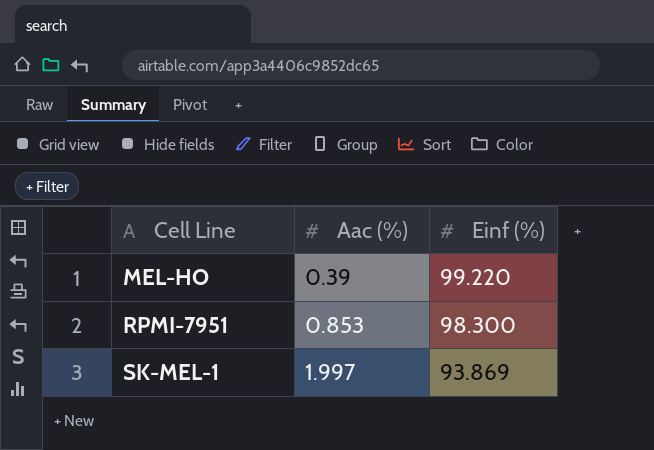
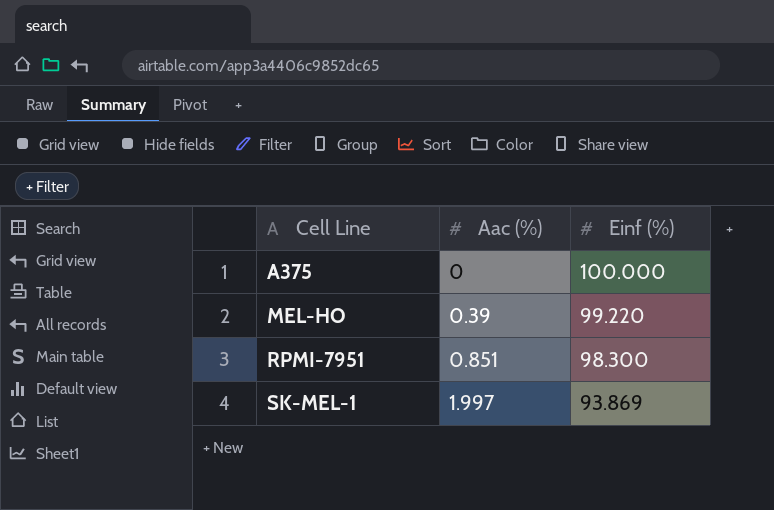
row A375: none -> 0 | 100.000
RPMI-7951 | Aac (%): 0.853 -> 0.851

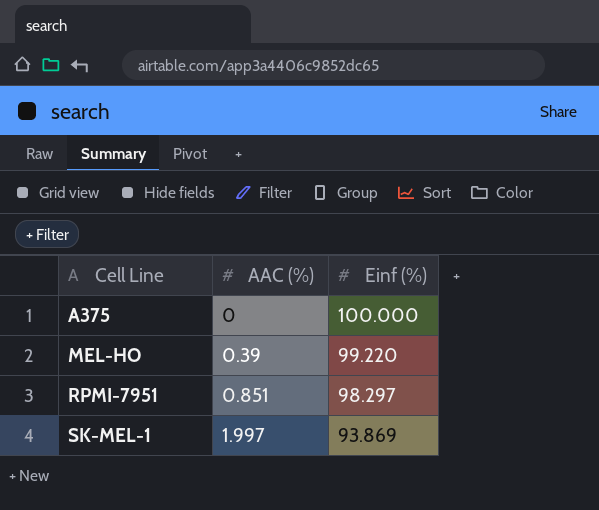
column name: Aac (%) -> AAC (%)
RPMI-7951 | Einf (%): 98.300 -> 98.297

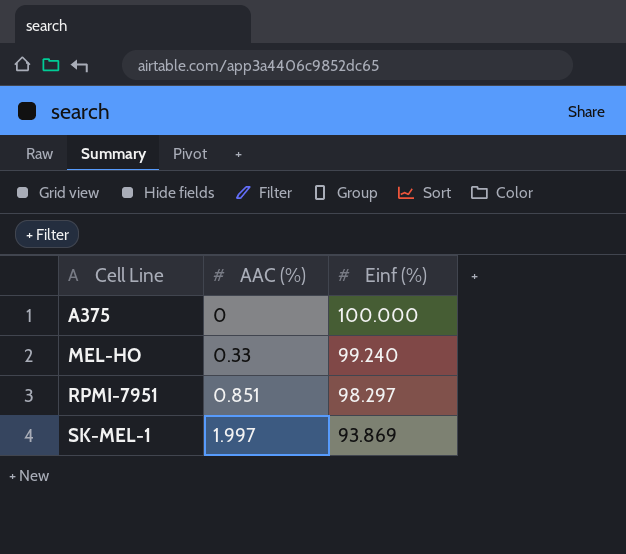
MEL-HO | AAC (%): 0.39 -> 0.33
MEL-HO | Einf (%): 99.220 -> 99.240

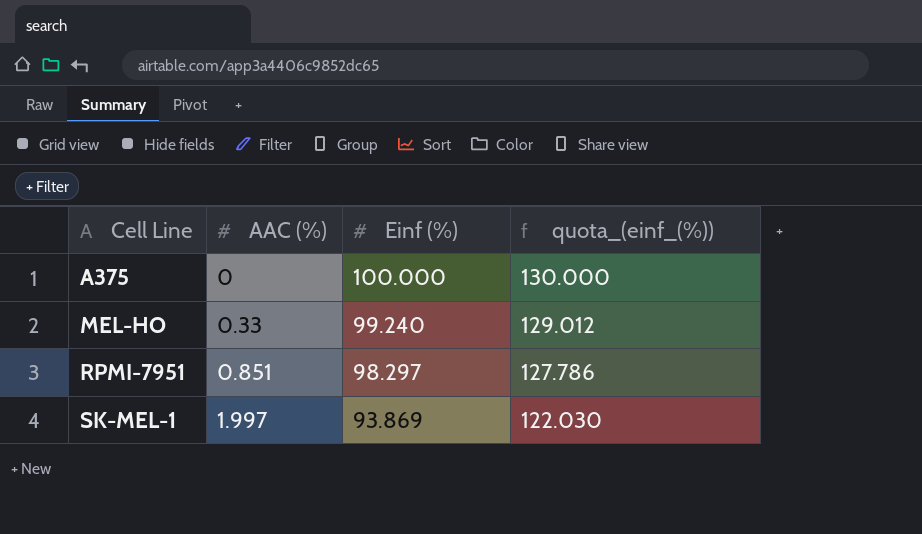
column quota_(einf_(%)) | formula: none -> [Einf (%)] * 1.3

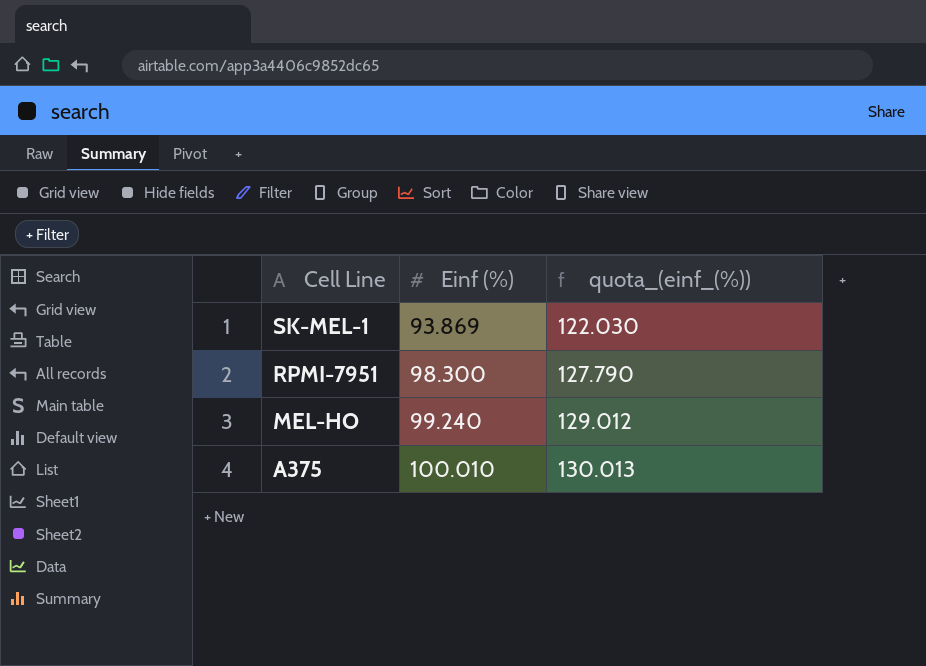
row order: Cell Line ascending -> Cell Line descending
column AAC (%) | position: 2 -> none
RPMI-7951 | Einf (%): 98.297 -> 98.300
RPMI-7951 | quota_(einf_(%)): 127.786 -> 127.790
A375 | Einf (%): 100.000 -> 100.010
A375 | quota_(einf_(%)): 130.000 -> 130.013

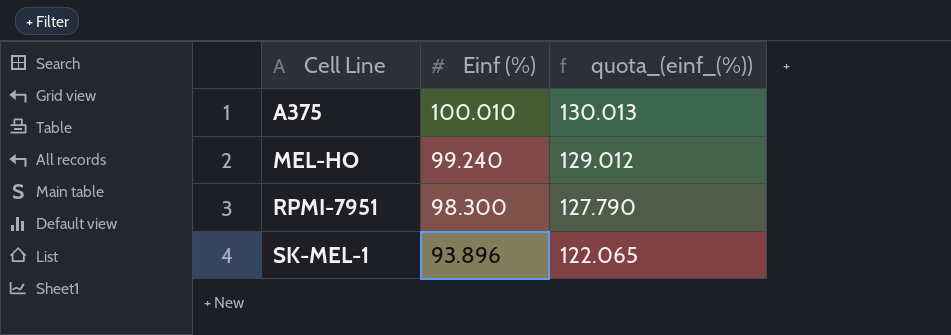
row order: Cell Line descending -> Cell Line ascending
SK-MEL-1 | Einf (%): 93.869 -> 93.896
SK-MEL-1 | quota_(einf_(%)): 122.030 -> 122.065

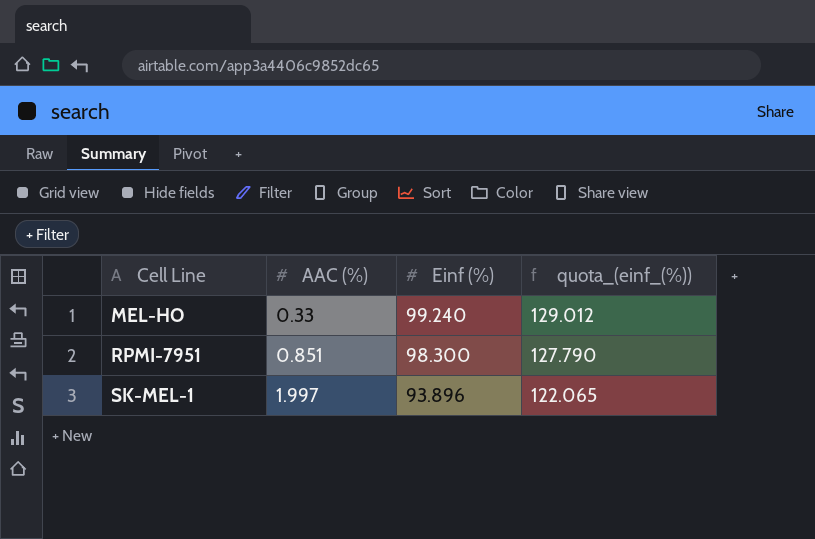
column AAC (%) | position: none -> 2
row A375: 100.010 | 130.013 -> none

